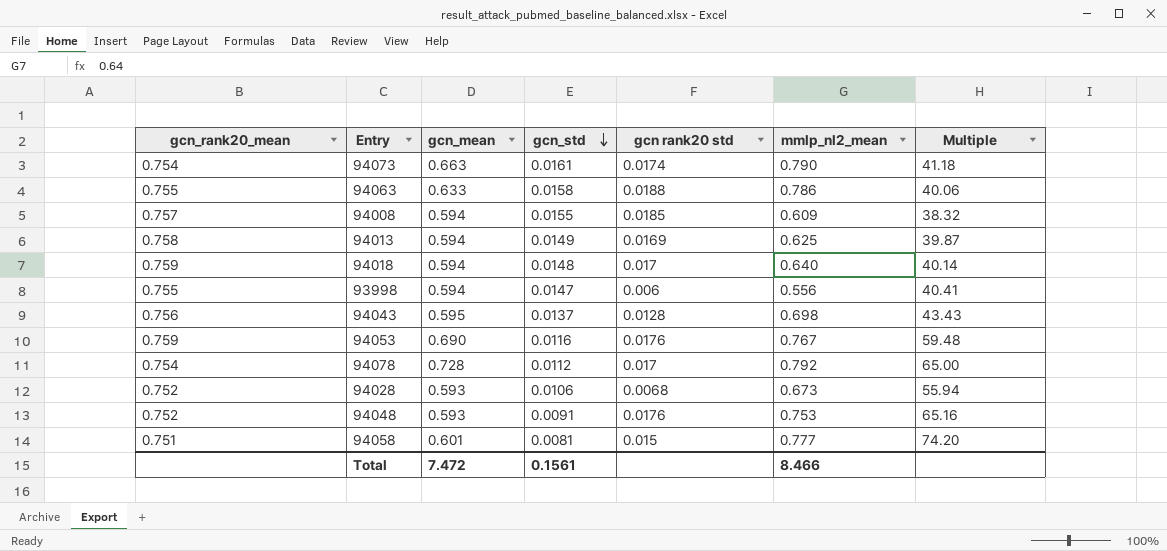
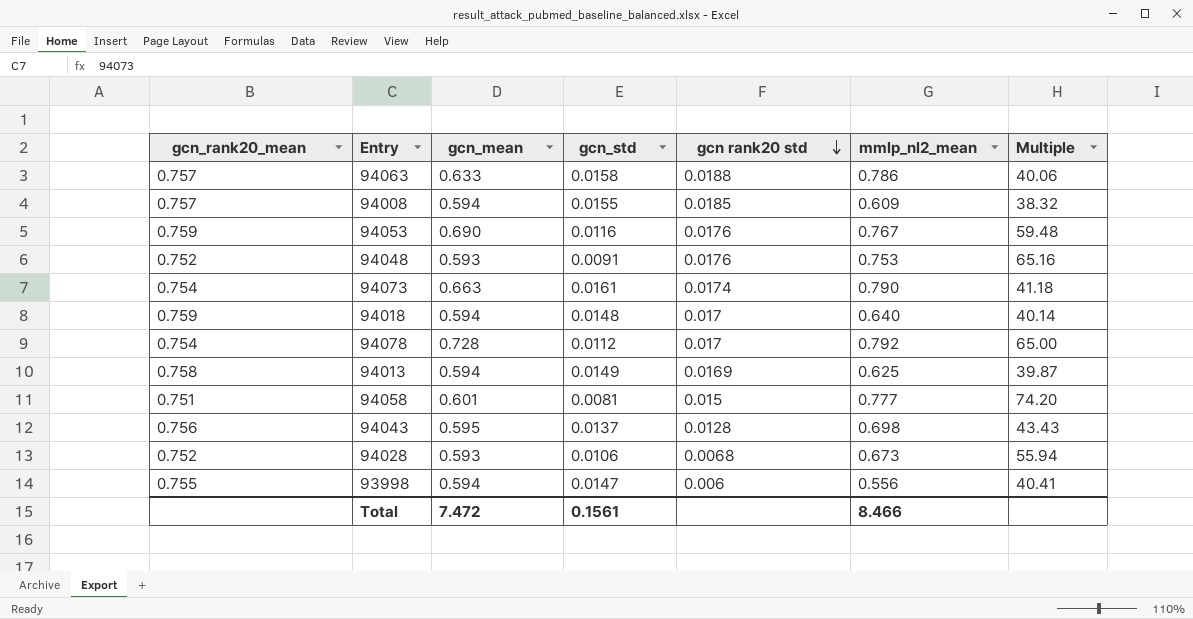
row order: gcn_std descending -> gcn rank20 std descending
94063 | gcn_rank20_mean: 0.755 -> 0.757

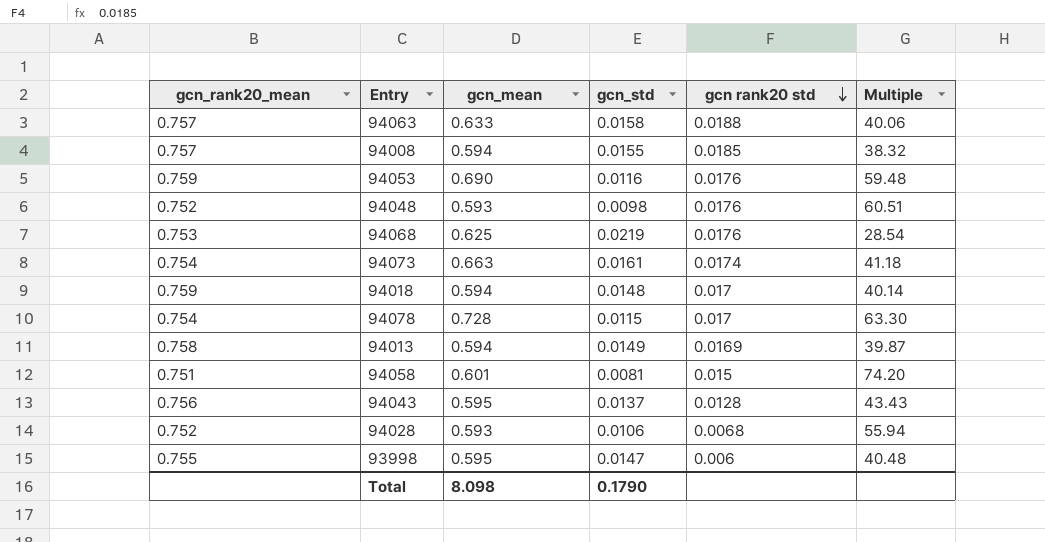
column mmlp_nl2_mean | position: 6 -> none
94048 | gcn_std: 0.0091 -> 0.0098
94048 | Multiple: 65.16 -> 60.51
row 94068: none -> 0.753 | 0.625 | 0.0219 | 0.0176 | 28.54
94078 | gcn_std: 0.0112 -> 0.0115
94078 | Multiple: 65.00 -> 63.30
93998 | gcn_mean: 0.594 -> 0.595
93998 | Multiple: 40.41 -> 40.48
Total | gcn_mean: 7.472 -> 8.098
Total | gcn_std: 0.1561 -> 0.1790

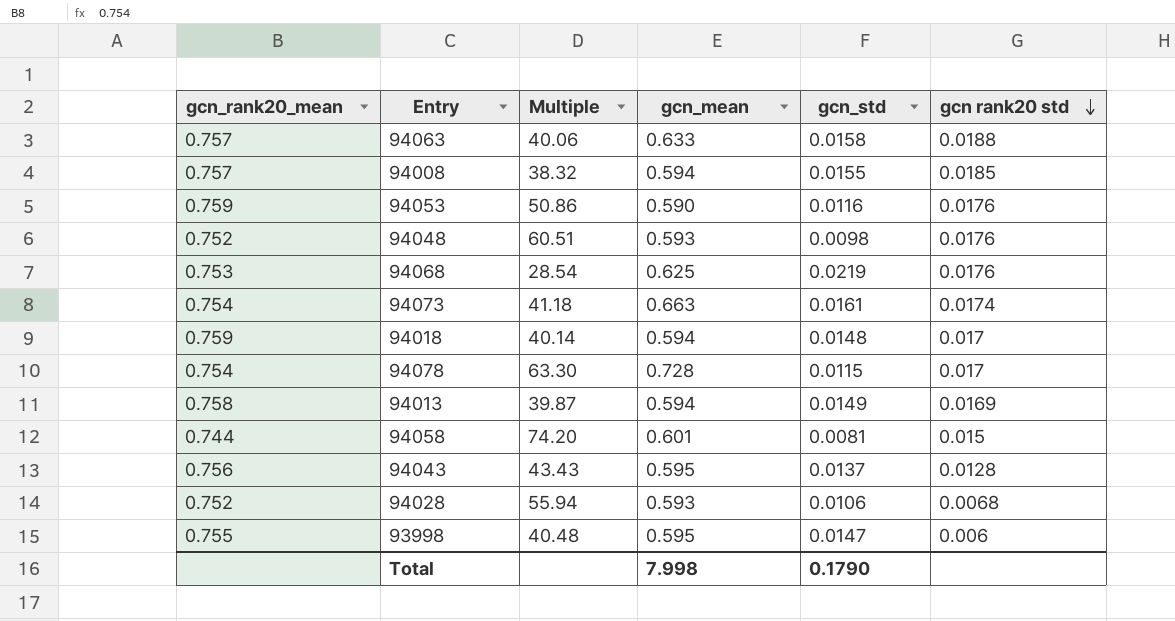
column Multiple | position: 6 -> 3
94053 | Multiple: 59.48 -> 50.86
94053 | gcn_mean: 0.690 -> 0.590
94058 | gcn_rank20_mean: 0.751 -> 0.744
Total | gcn_mean: 8.098 -> 7.998

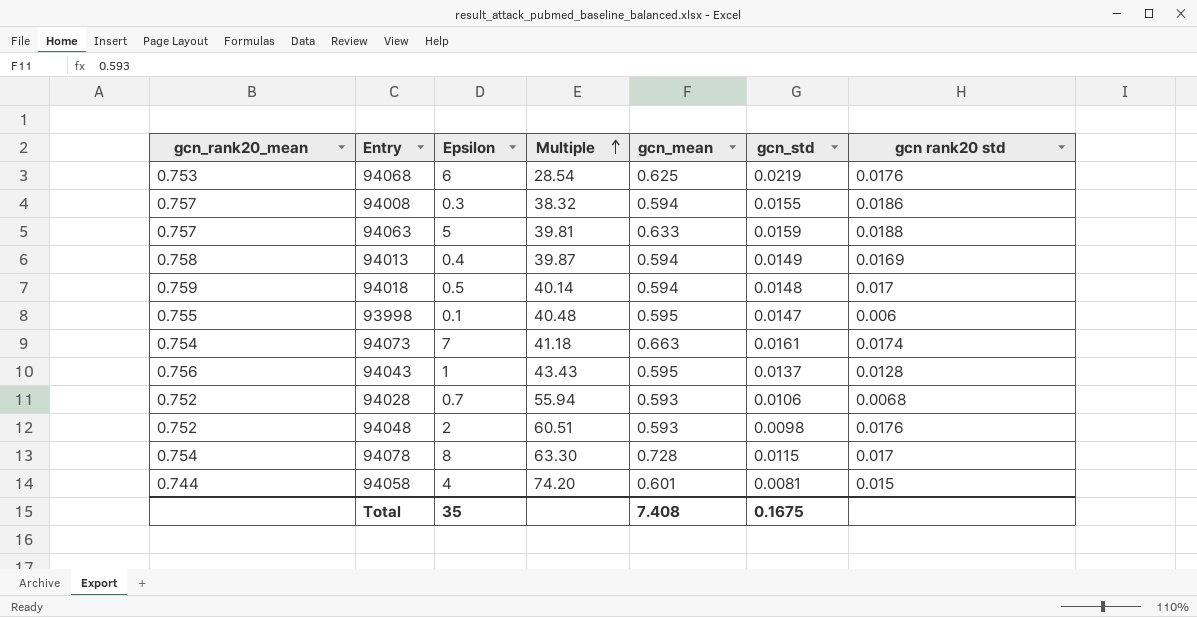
row order: gcn rank20 std descending -> Multiple ascending
column Epsilon | position: none -> 3
row 94053: 0.759 | 50.86 | 0.590 | 0.0116 | 0.0176 -> none
94008 | gcn rank20 std: 0.0185 -> 0.0186
94063 | Multiple: 40.06 -> 39.81
94063 | gcn_std: 0.0158 -> 0.0159
Total | gcn_mean: 7.998 -> 7.408
Total | gcn_std: 0.1790 -> 0.1675

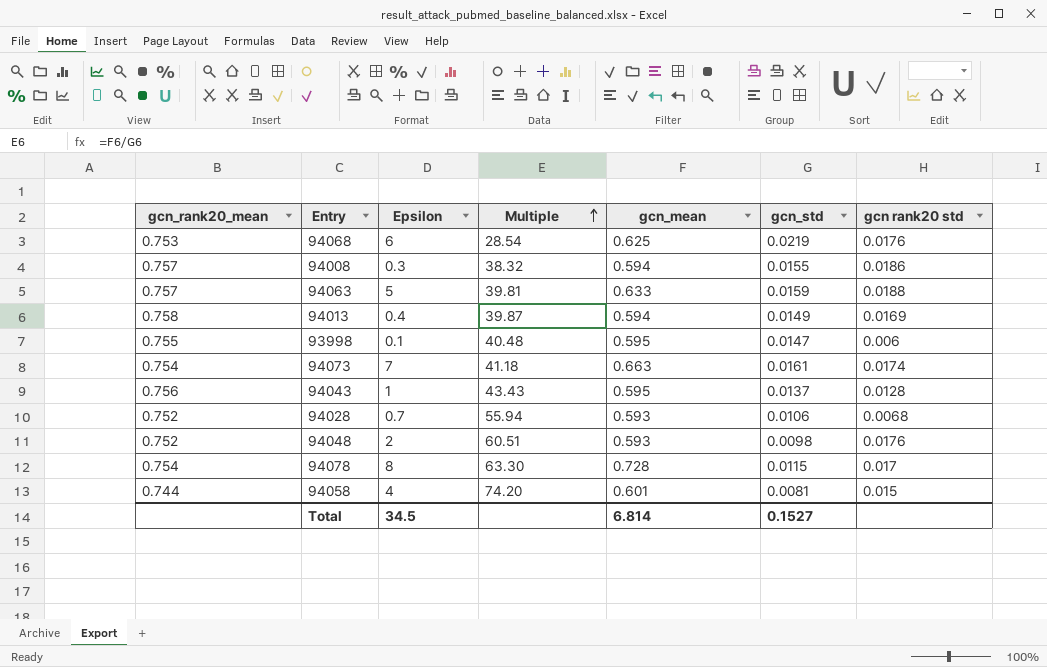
row 94018: 0.759 | 0.5 | 40.14 | 0.594 | 0.0148 | 0.017 -> none
Total | Epsilon: 35 -> 34.5
Total | gcn_mean: 7.408 -> 6.814
Total | gcn_std: 0.1675 -> 0.1527

